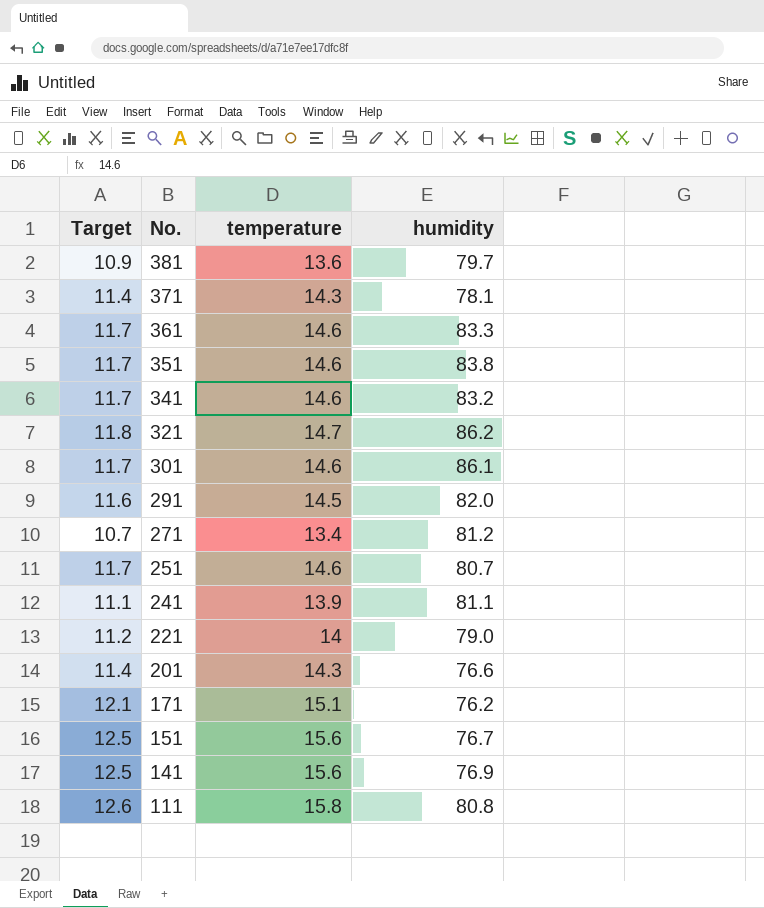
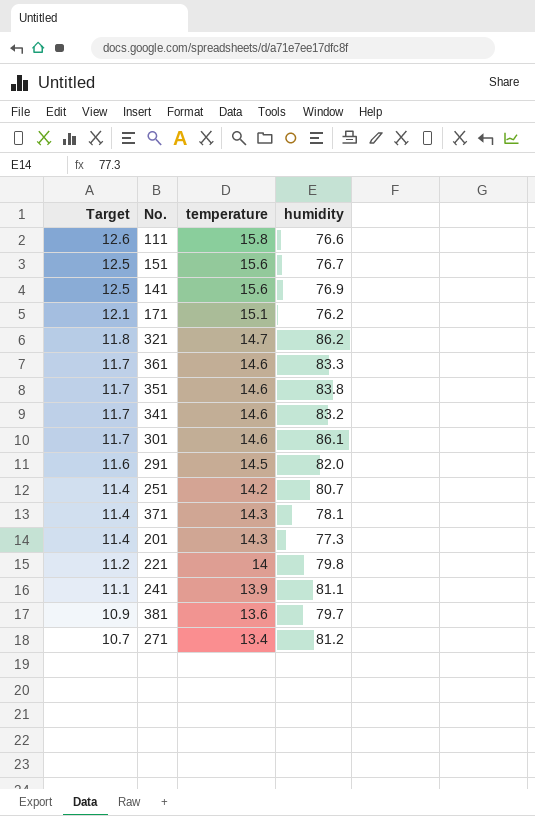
row order: No. descending -> Target descending
111 | humidity: 80.8 -> 76.6
251 | Target: 11.7 -> 11.4
251 | temperature: 14.6 -> 14.2
201 | humidity: 76.6 -> 77.3
221 | humidity: 79.0 -> 79.8

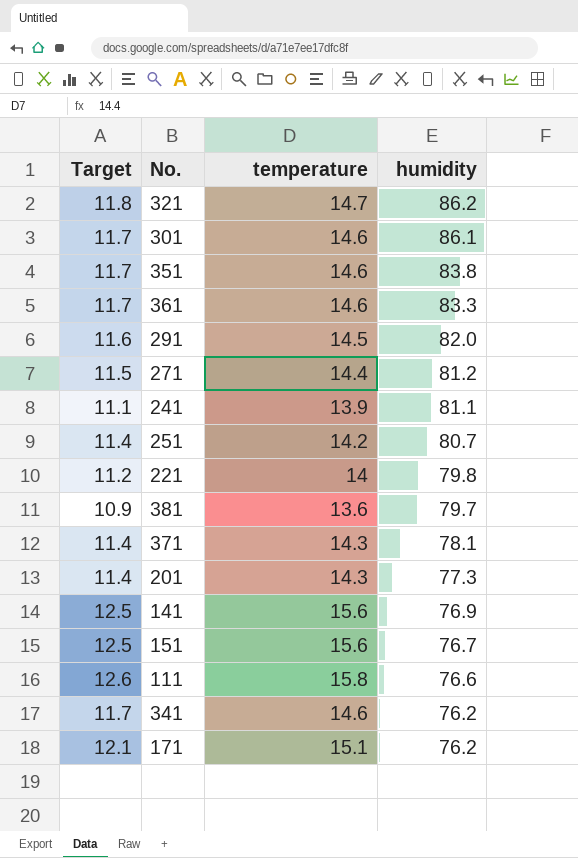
row order: Target descending -> humidity descending
271 | Target: 10.7 -> 11.5
271 | temperature: 13.4 -> 14.4
341 | humidity: 83.2 -> 76.2

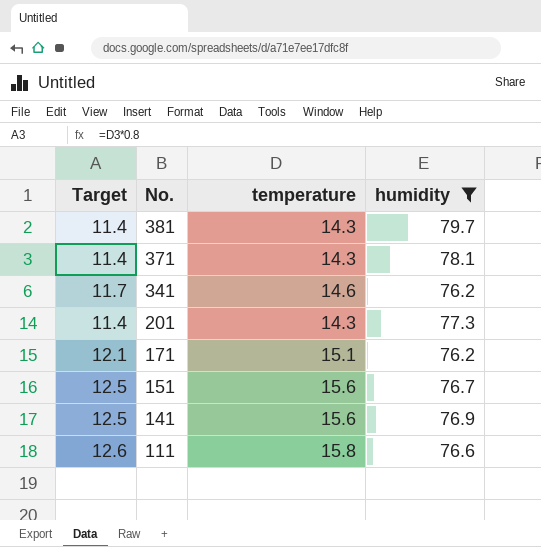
filter: none -> humidity <= 79.7
row order: humidity descending -> No. descending
381 | Target: 10.9 -> 11.4
381 | temperature: 13.6 -> 14.3

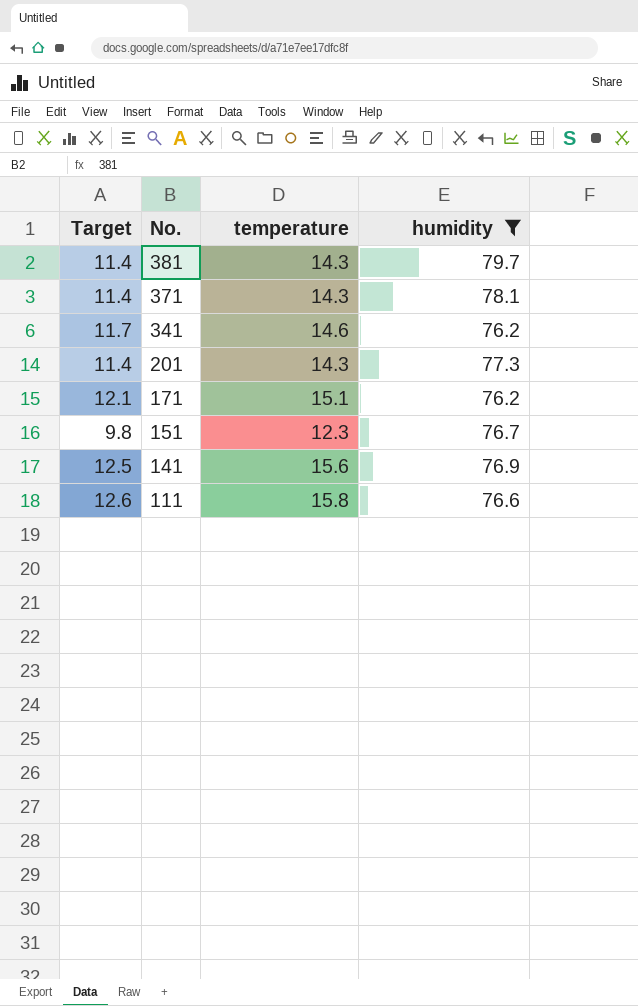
151 | Target: 12.5 -> 9.8
151 | temperature: 15.6 -> 12.3

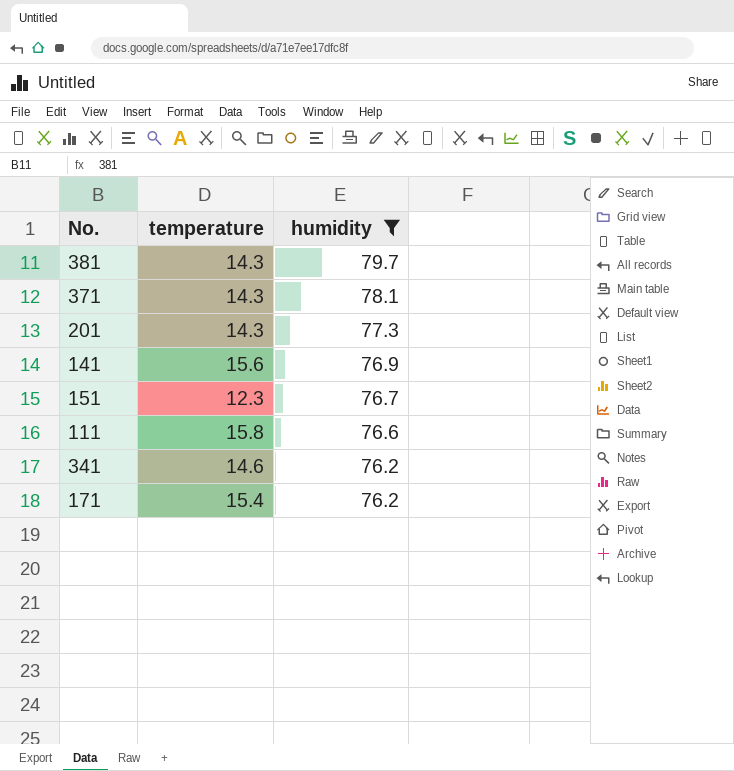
row order: No. descending -> humidity descending
column Target | formula: [temperature] * 0.8 -> none
171 | temperature: 15.1 -> 15.4

